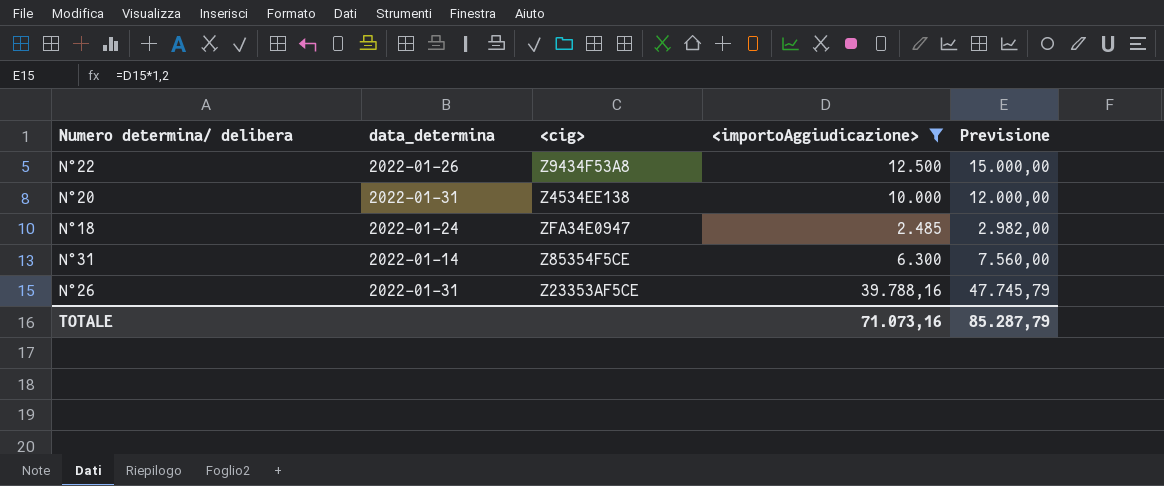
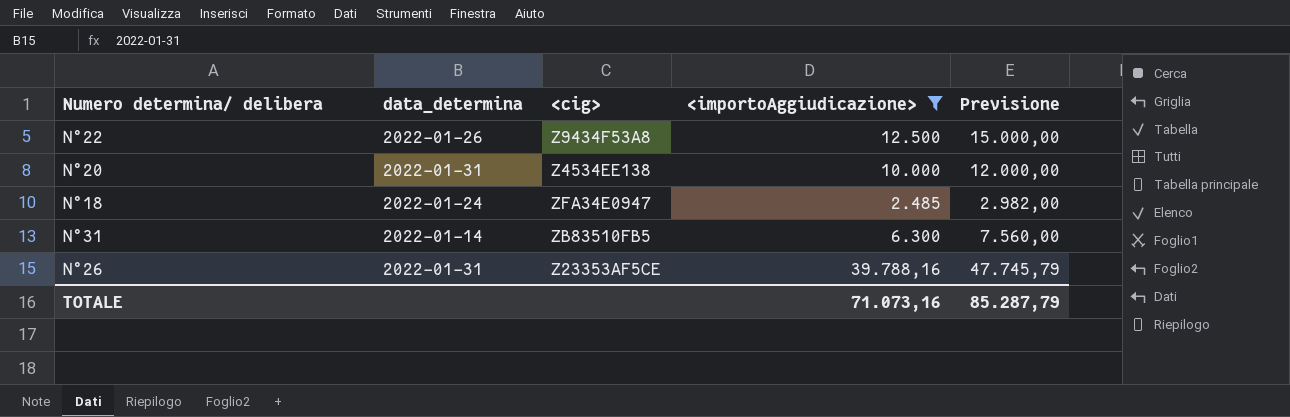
N°31 | <cig>: Z85354F5CE -> ZB83510FB5

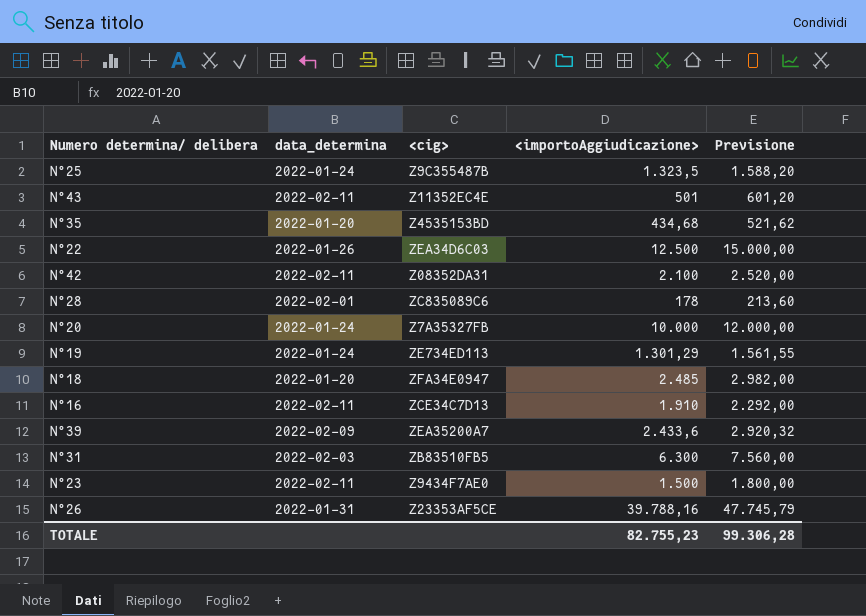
filter: <importoAggiudicazione> >= 2.485 -> none
N°22 | <cig>: Z9434F53A8 -> ZEA34D6C03
N°20 | data_determina: 2022-01-31 -> 2022-01-24
N°20 | <cig>: Z4534EE138 -> Z7A35327FB
N°18 | data_determina: 2022-01-24 -> 2022-01-20
N°31 | data_determina: 2022-01-14 -> 2022-02-03
TOTALE | <importoAggiudicazione>: 71.073,16 -> 82.755,23
TOTALE | Previsione: 85.287,79 -> 99.306,28

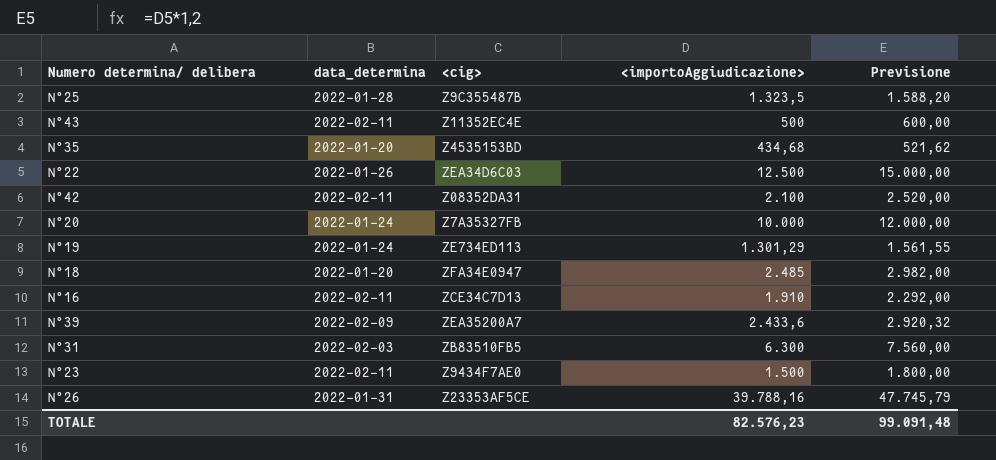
row N°28: 2022-02-01 | ZC835089C6 | 178 | 213,60 -> none
N°25 | data_determina: 2022-01-24 -> 2022-01-28
N°43 | <importoAggiudicazione>: 501 -> 500
N°43 | Previsione: 601,20 -> 600,00
TOTALE | <importoAggiudicazione>: 82.755,23 -> 82.576,23
TOTALE | Previsione: 99.306,28 -> 99.091,48

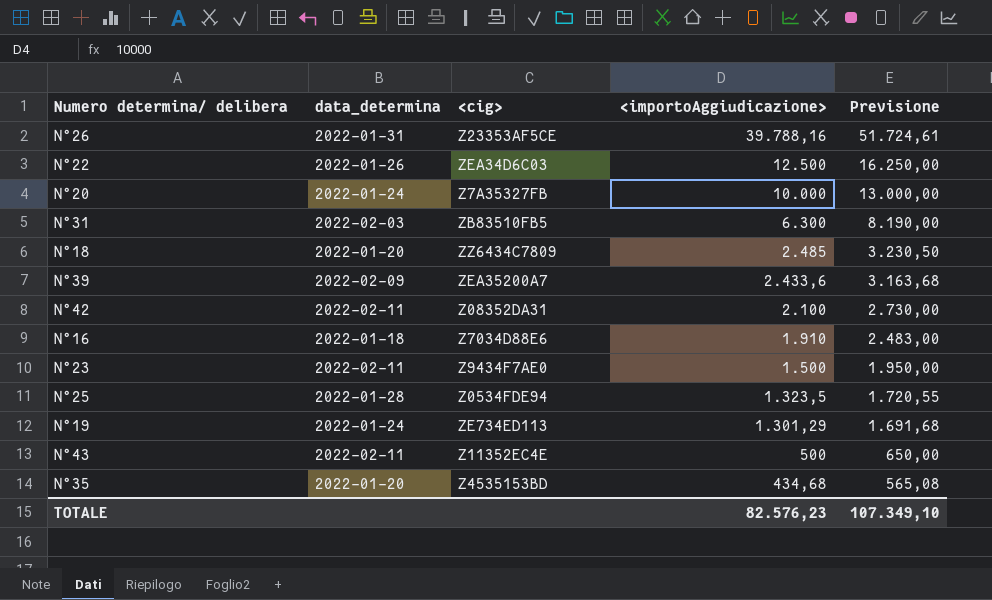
row order: none -> <importoAggiudicazione> descending
column Previsione | formula: [<importoAggiudicazione>] * 1,2 -> [<importoAggiudicazione>] * 1,3
N°18 | <cig>: ZFA34E0947 -> ZZ6434C7809
N°16 | data_determina: 2022-02-11 -> 2022-01-18
N°16 | <cig>: ZCE34C7D13 -> Z7034D88E6
N°25 | <cig>: Z9C355487B -> Z0534FDE94
TOTALE | Previsione: 99.091,48 -> 107.349,10

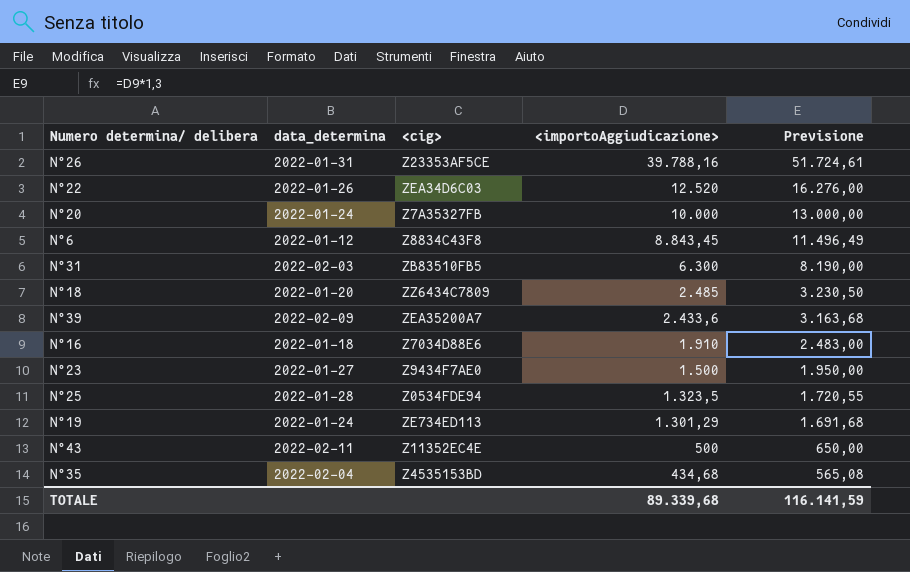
row N°42: 2022-02-11 | Z08352DA31 | 2.100 | 2.730,00 -> none
N°22 | <importoAggiudicazione>: 12.500 -> 12.520
N°22 | Previsione: 16.250,00 -> 16.276,00
row N°6: none -> 2022-01-12 | Z8834C43F8 | 8.843,45 | 11.496,49
N°23 | data_determina: 2022-02-11 -> 2022-01-27
N°35 | data_determina: 2022-01-20 -> 2022-02-04
TOTALE | <importoAggiudicazione>: 82.576,23 -> 89.339,68
TOTALE | Previsione: 107.349,10 -> 116.141,59

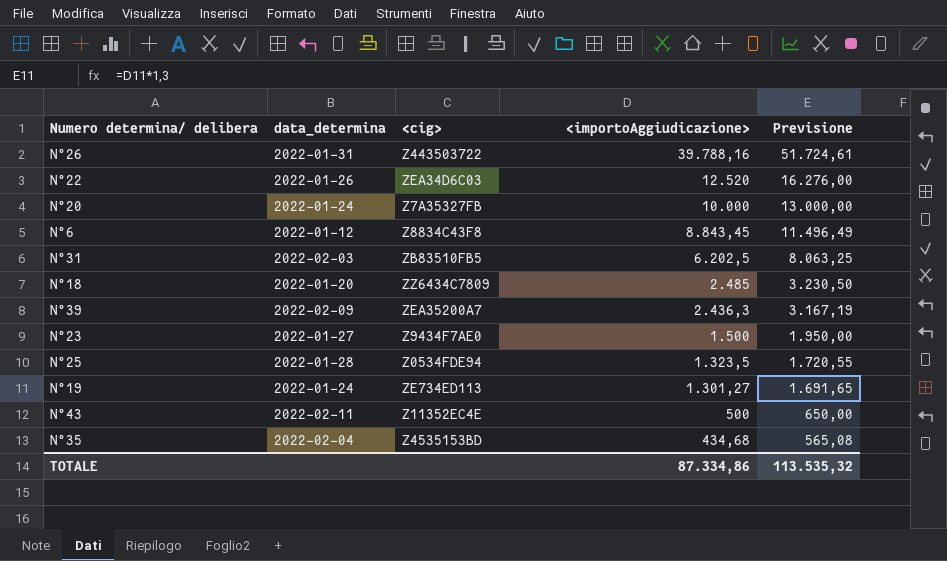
row N°16: 2022-01-18 | Z7034D88E6 | 1.910 | 2.483,00 -> none
N°26 | <cig>: Z23353AF5CE -> Z443503722
N°31 | <importoAggiudicazione>: 6.300 -> 6.202,5
N°31 | Previsione: 8.190,00 -> 8.063,25
N°39 | <importoAggiudicazione>: 2.433,6 -> 2.436,3
N°39 | Previsione: 3.163,68 -> 3.167,19
N°19 | <importoAggiudicazione>: 1.301,29 -> 1.301,27
N°19 | Previsione: 1.691,68 -> 1.691,65
TOTALE | <importoAggiudicazione>: 89.339,68 -> 87.334,86
TOTALE | Previsione: 116.141,59 -> 113.535,32

